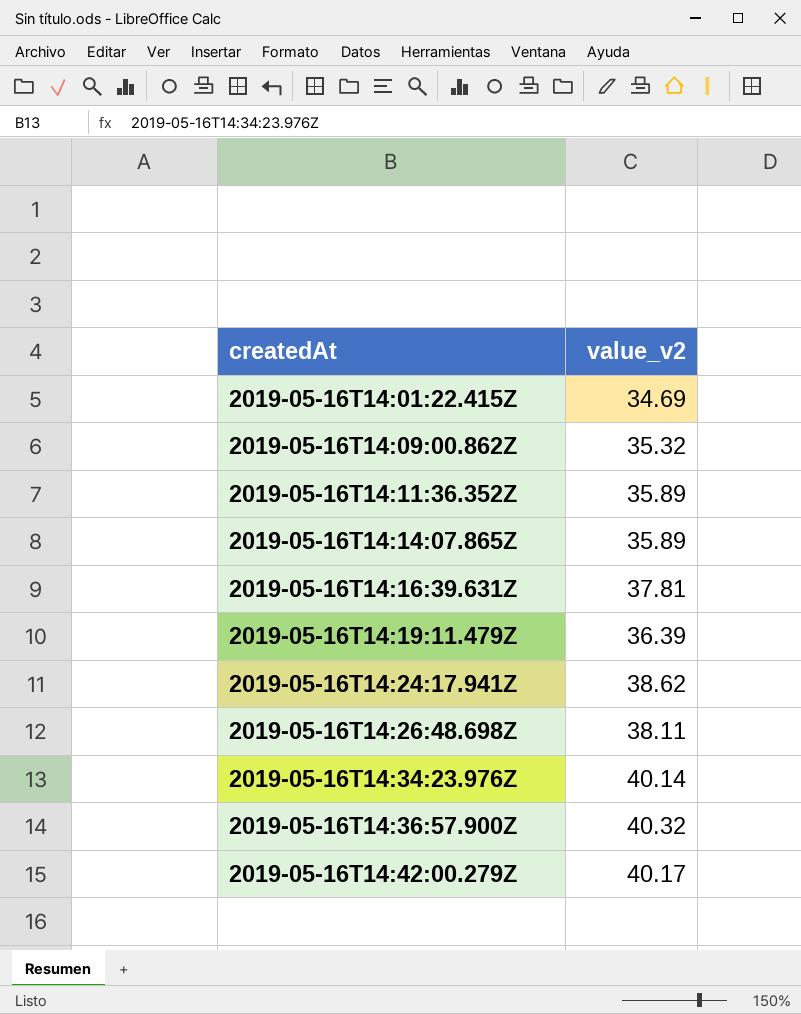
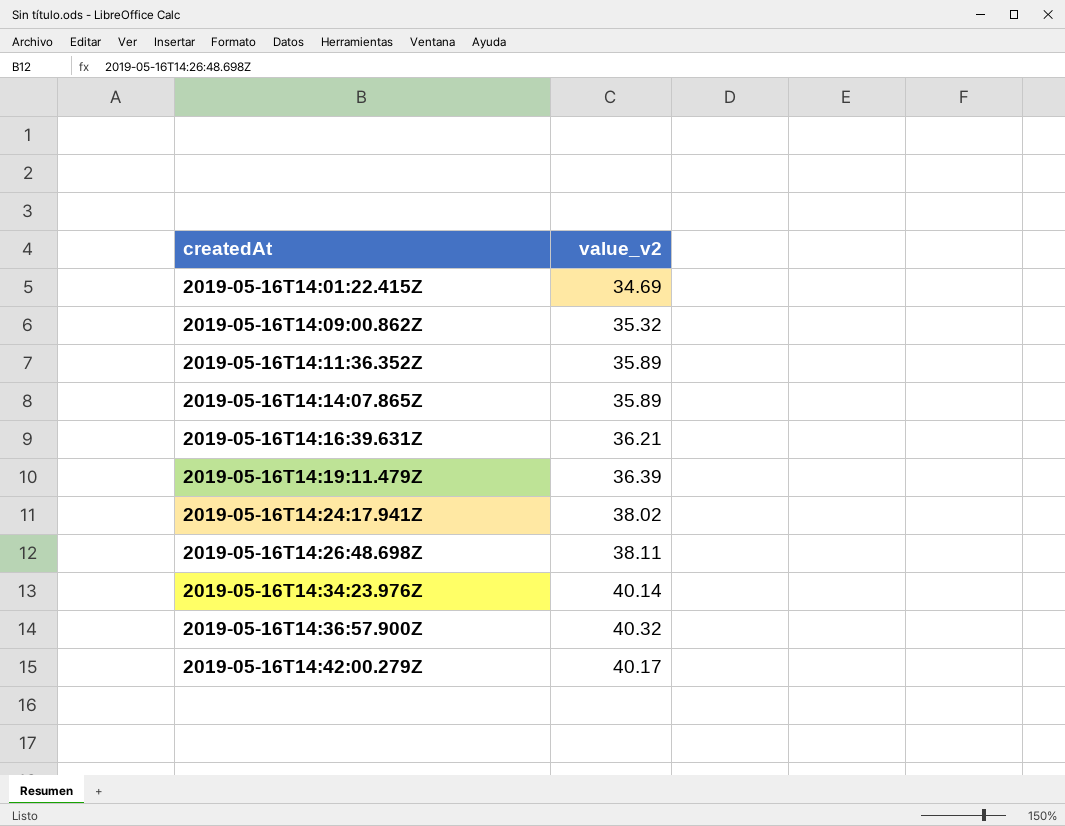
2019-05-16T14:16:39.631Z | value_v2: 37.81 -> 36.21
2019-05-16T14:24:17.941Z | value_v2: 38.62 -> 38.02

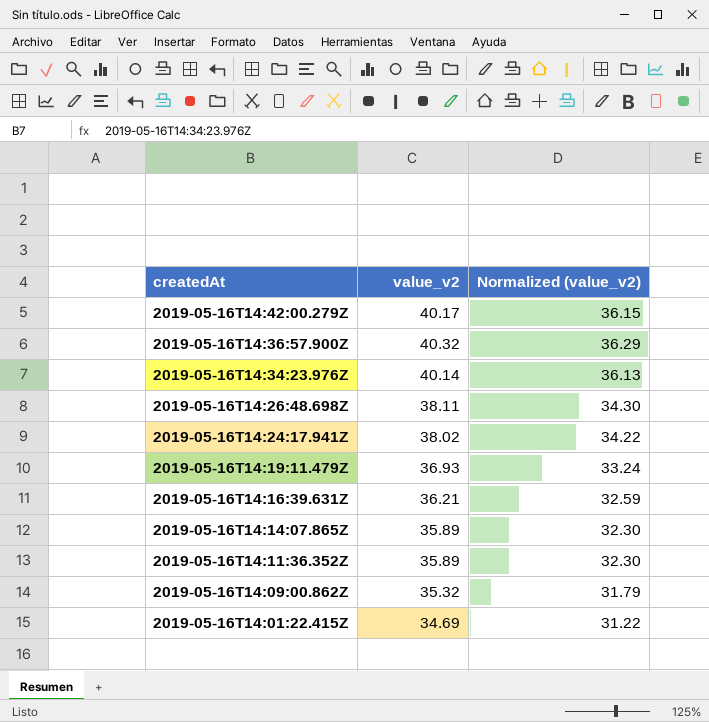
row order: createdAt ascending -> createdAt descending
column Normalized (value_v2) | formula: none -> [value_v2] * 0.9
2019-05-16T14:19:11.479Z | value_v2: 36.39 -> 36.93

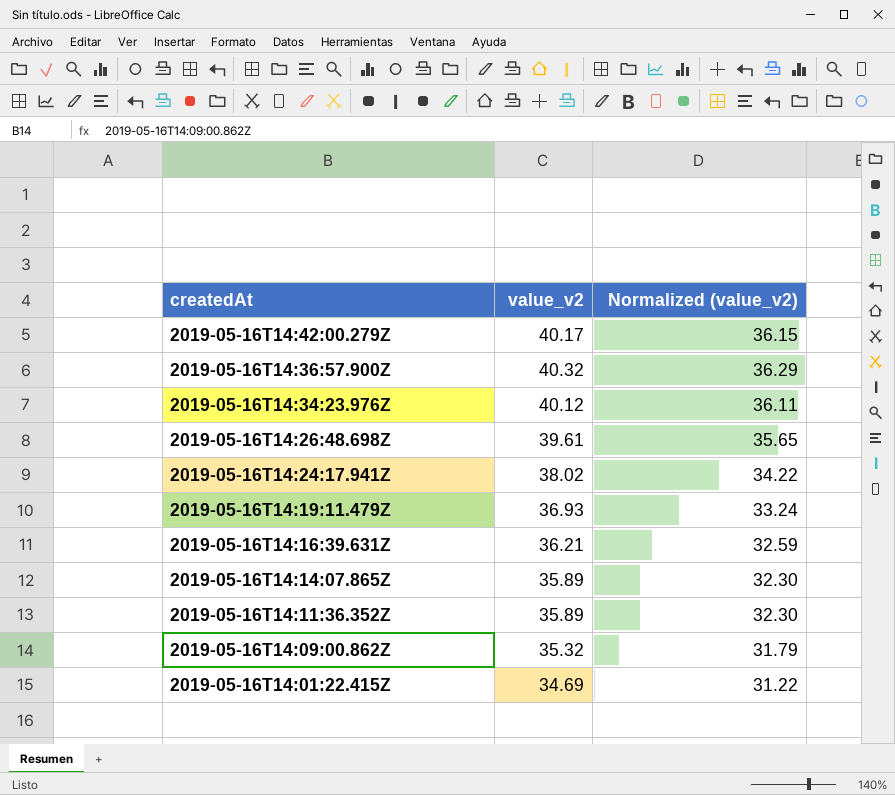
2019-05-16T14:34:23.976Z | value_v2: 40.14 -> 40.12
2019-05-16T14:34:23.976Z | Normalized (value_v2): 36.13 -> 36.11
2019-05-16T14:26:48.698Z | value_v2: 38.11 -> 39.61
2019-05-16T14:26:48.698Z | Normalized (value_v2): 34.30 -> 35.65

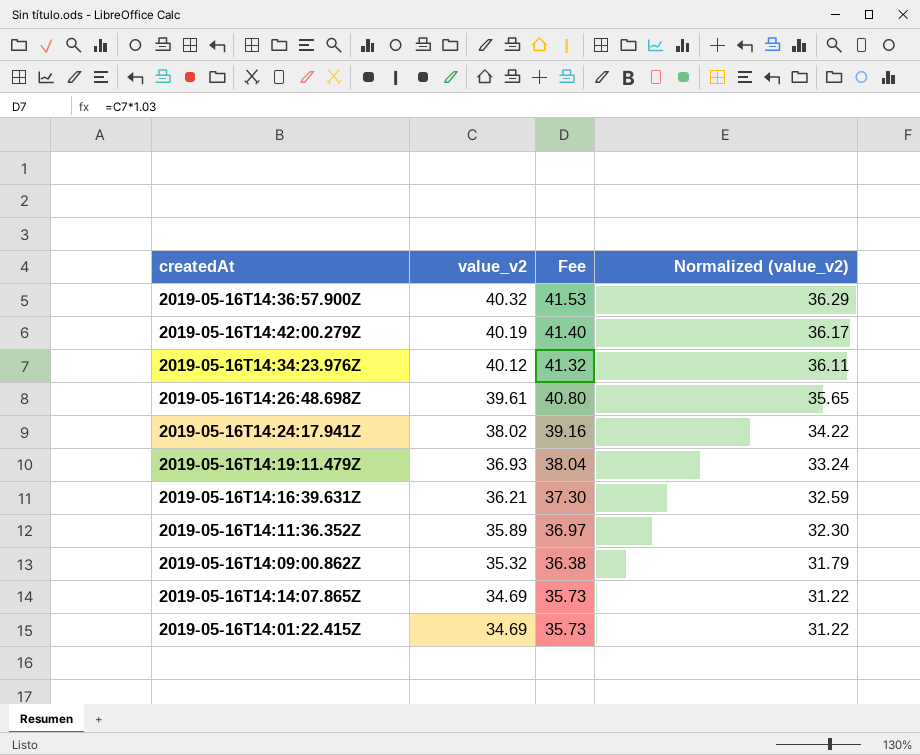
row order: createdAt descending -> value_v2 descending
column Fee | formula: none -> [value_v2] * 1.03
2019-05-16T14:42:00.279Z | value_v2: 40.17 -> 40.19
2019-05-16T14:42:00.279Z | Normalized (value_v2): 36.15 -> 36.17
2019-05-16T14:14:07.865Z | value_v2: 35.89 -> 34.69
2019-05-16T14:14:07.865Z | Normalized (value_v2): 32.30 -> 31.22

